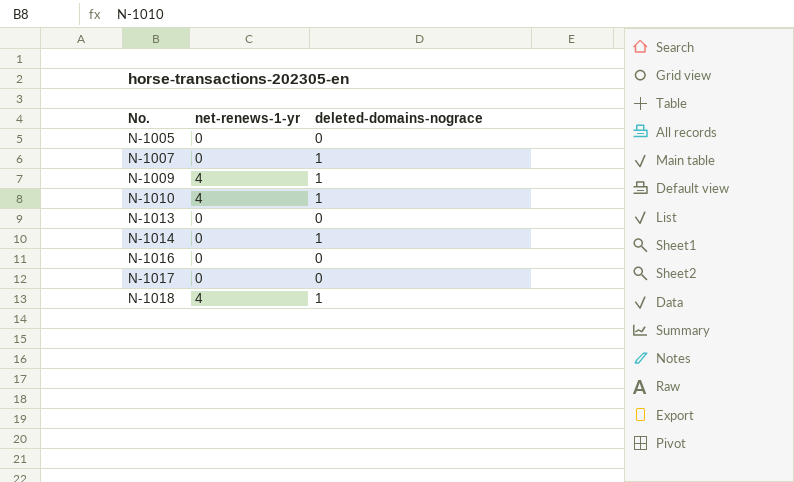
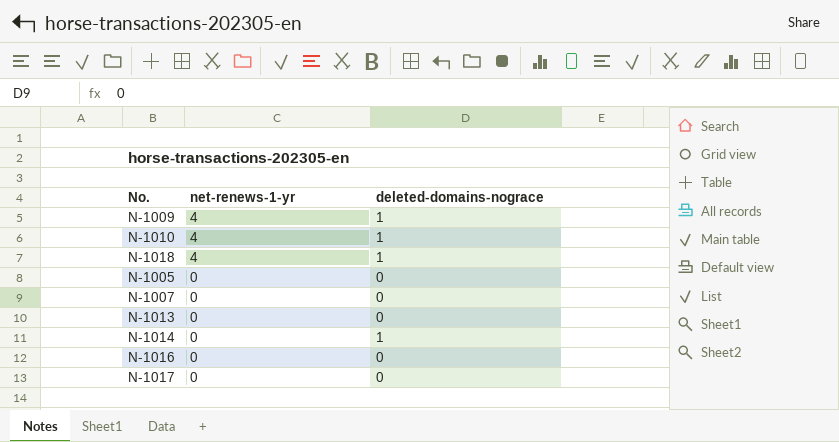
row order: No. ascending -> net-renews-1-yr descending
N-1007 | deleted-domains-nograce: 1 -> 0

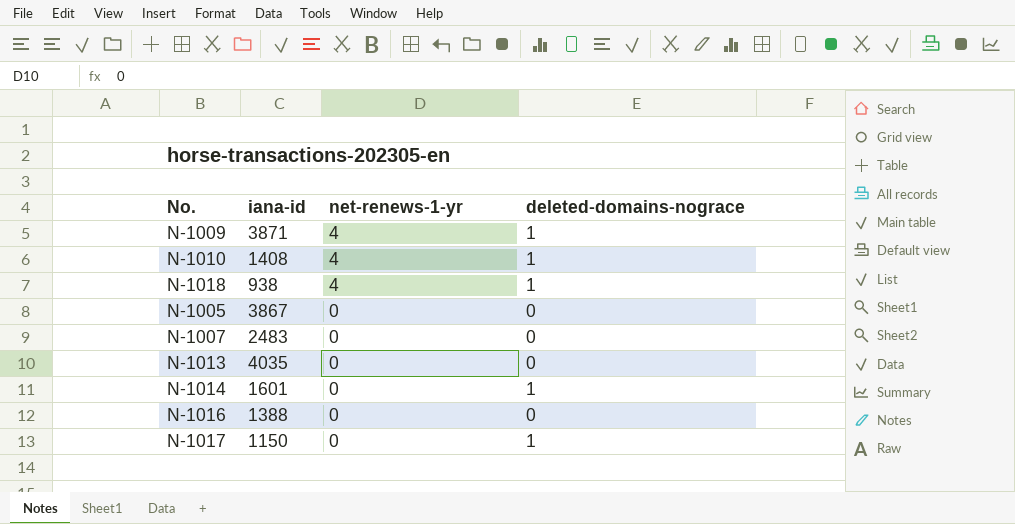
column iana-id | position: none -> 2
N-1017 | deleted-domains-nograce: 0 -> 1

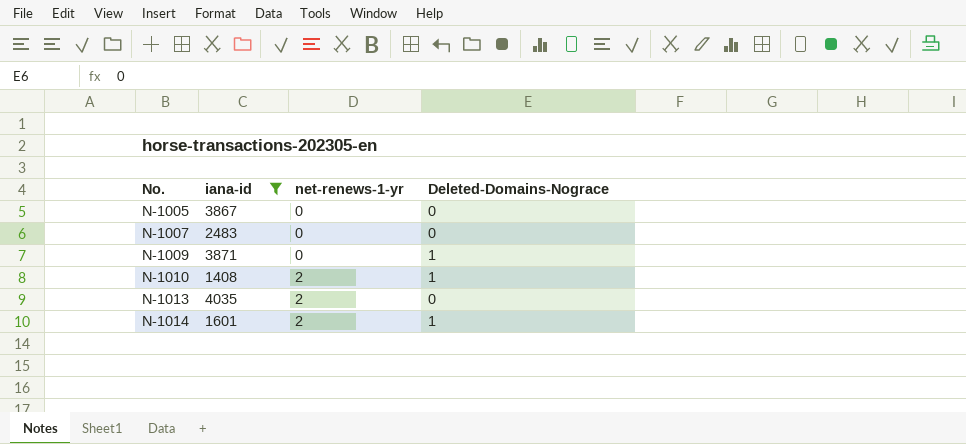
filter: none -> iana-id >= 1408
row order: net-renews-1-yr descending -> No. ascending
column name: deleted-domains-nograce -> Deleted-Domains-Nograce
N-1009 | net-renews-1-yr: 4 -> 0
N-1010 | net-renews-1-yr: 4 -> 2
N-1013 | net-renews-1-yr: 0 -> 2
N-1014 | net-renews-1-yr: 0 -> 2

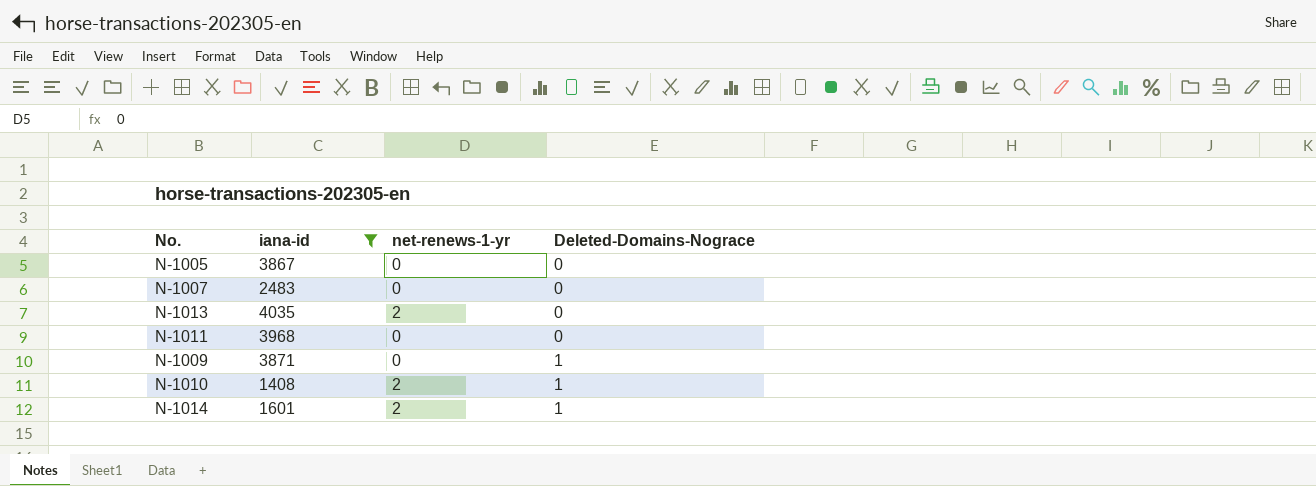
row order: No. ascending -> Deleted-Domains-Nograce ascending
row N-1011: none -> 3968 | 0 | 0

